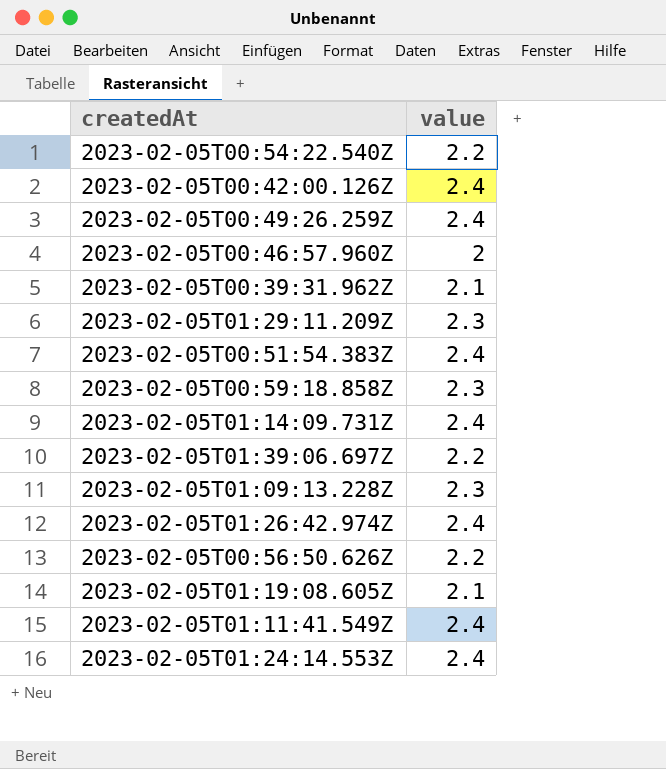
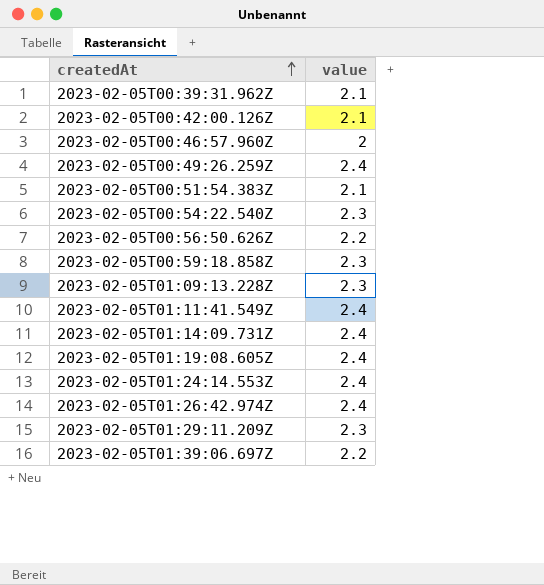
row order: none -> createdAt ascending
2023-02-05T00:42:00.126Z | value: 2.4 -> 2.1
2023-02-05T00:51:54.383Z | value: 2.4 -> 2.1
2023-02-05T00:54:22.540Z | value: 2.2 -> 2.3
2023-02-05T01:19:08.605Z | value: 2.1 -> 2.4

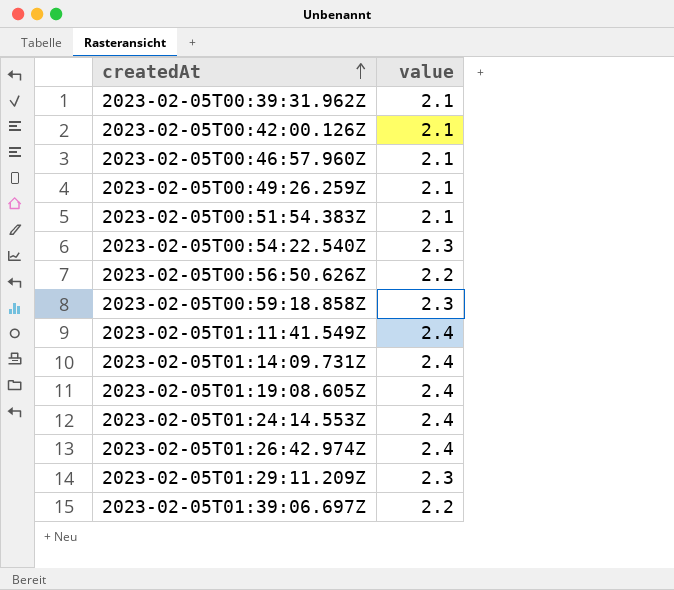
row 2023-02-05T01:09:13.228Z: 2.3 -> none
2023-02-05T00:46:57.960Z | value: 2 -> 2.1
2023-02-05T00:49:26.259Z | value: 2.4 -> 2.1

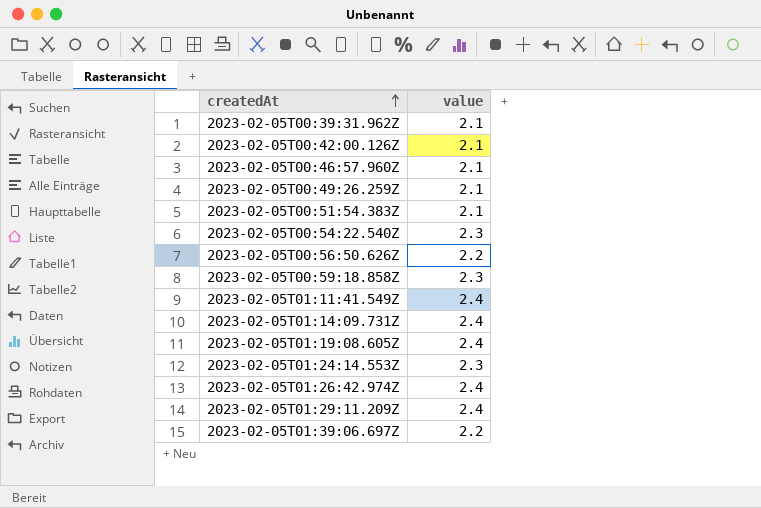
2023-02-05T01:24:14.553Z | value: 2.4 -> 2.3
2023-02-05T01:29:11.209Z | value: 2.3 -> 2.4

